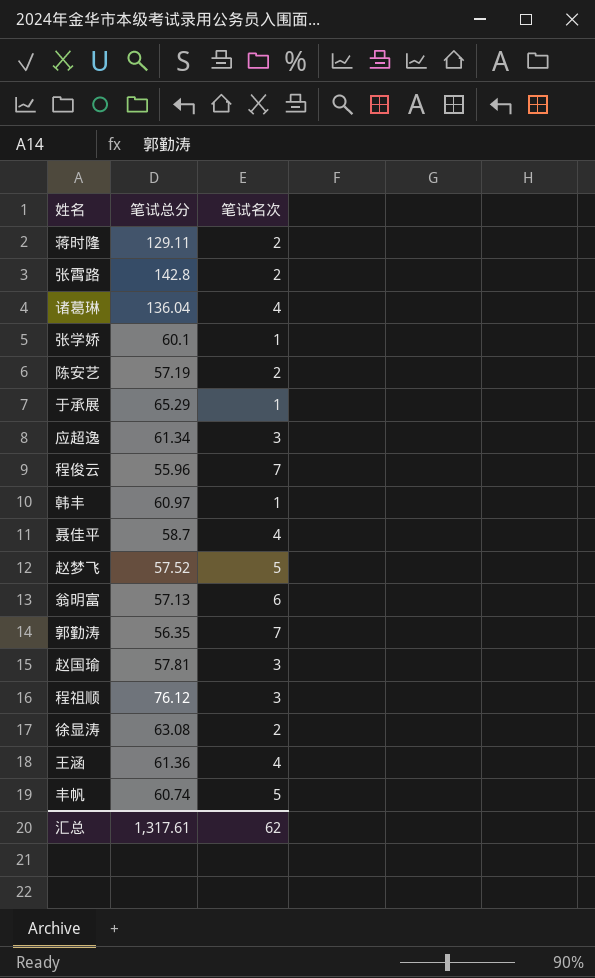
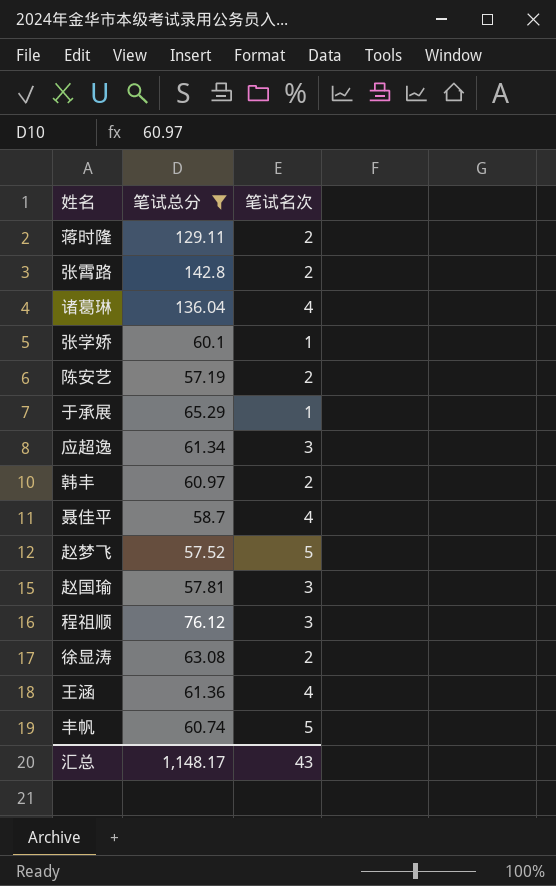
filter: none -> 笔试总分 >= 57.19
韩丰 | 笔试名次: 1 -> 2
汇总 | 笔试总分: 1,317.61 -> 1,148.17
汇总 | 笔试名次: 62 -> 43

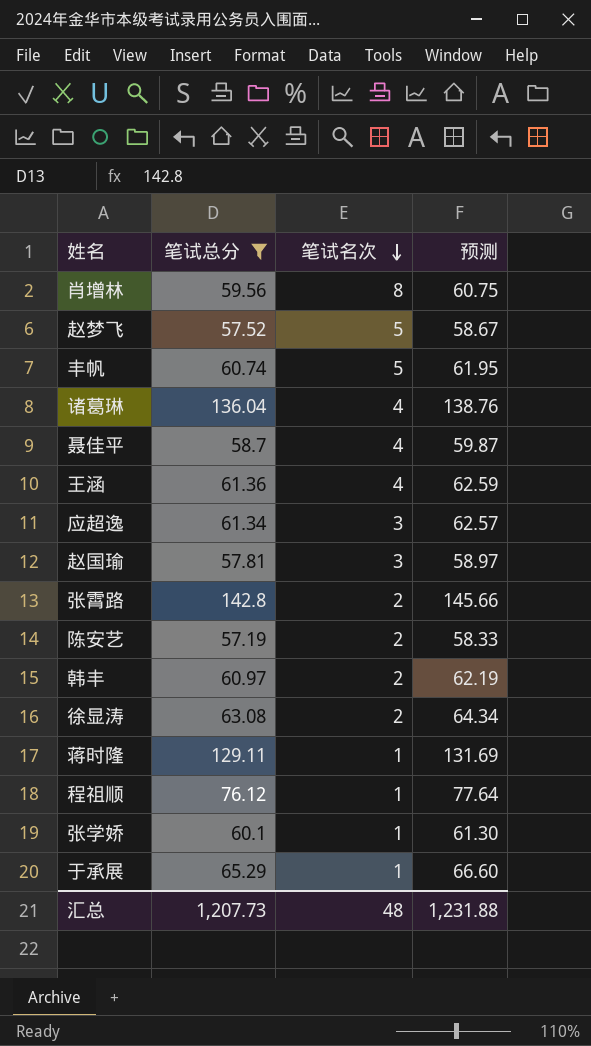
row order: none -> 笔试名次 descending
column 预测 | formula: none -> [笔试总分] * 1.02
row 肖增林: none -> 59.56 | 8 | 60.75
蒋时隆 | 笔试名次: 2 -> 1
程祖顺 | 笔试名次: 3 -> 1
汇总 | 笔试总分: 1,148.17 -> 1,207.73
汇总 | 笔试名次: 43 -> 48

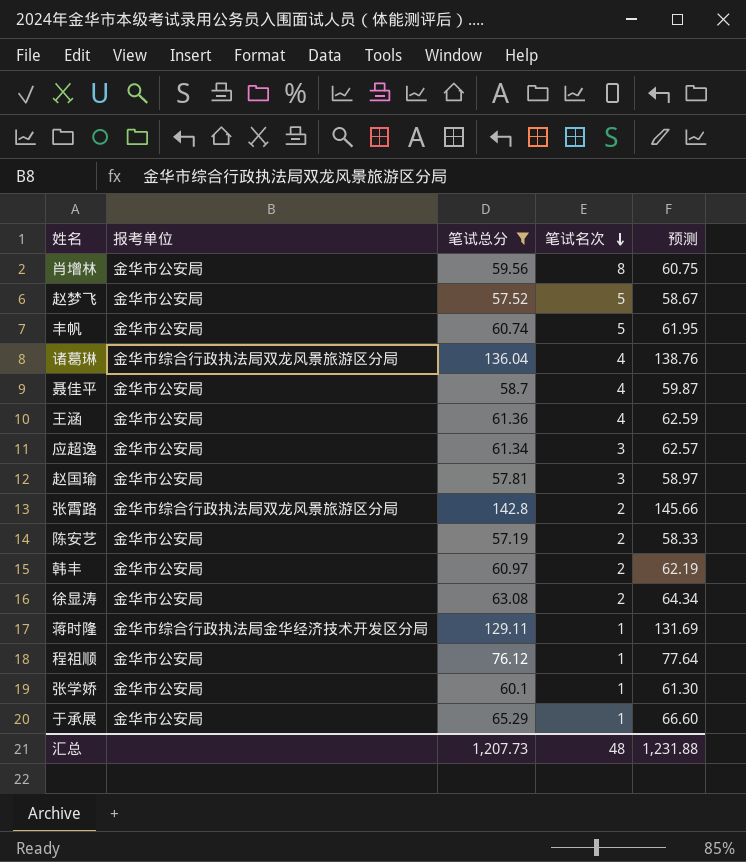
column 报考单位 | position: none -> 2

